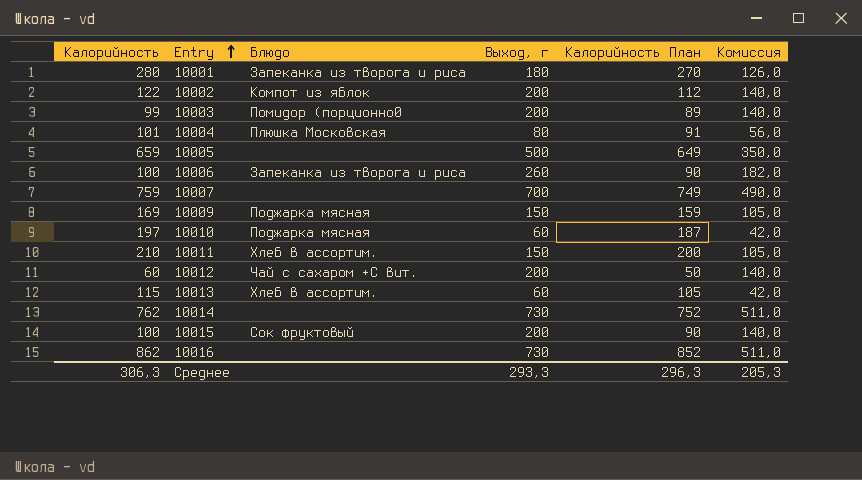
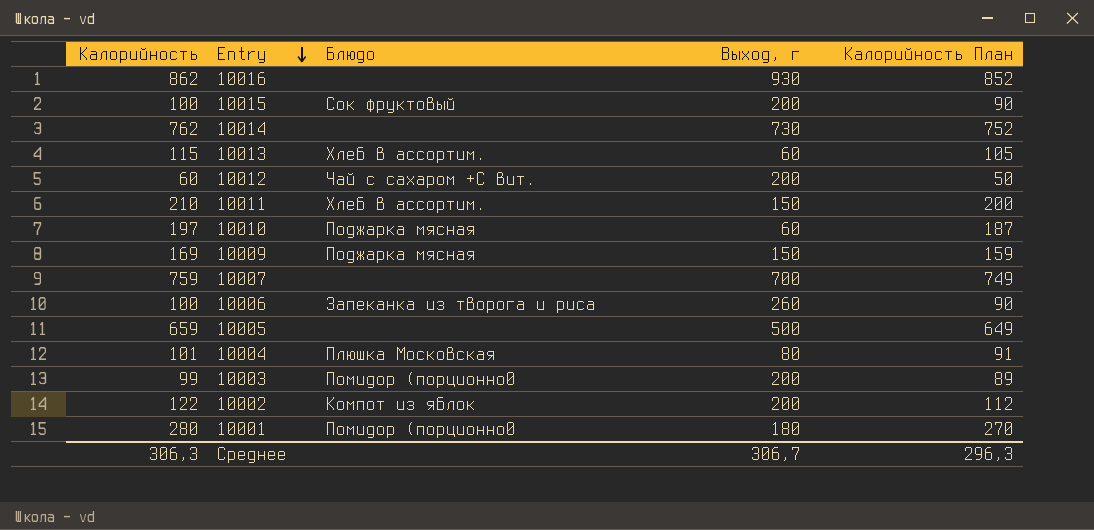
row order: Entry ascending -> Entry descending
column Комиссия | formula: [Выход, г] * 0,7 -> none
10016 | Выход, г: 730 -> 930
10001 | Блюдо: Запеканка из творога и риса -> Помидор (порционно0
Среднее | Выход, г: 293,3 -> 306,7

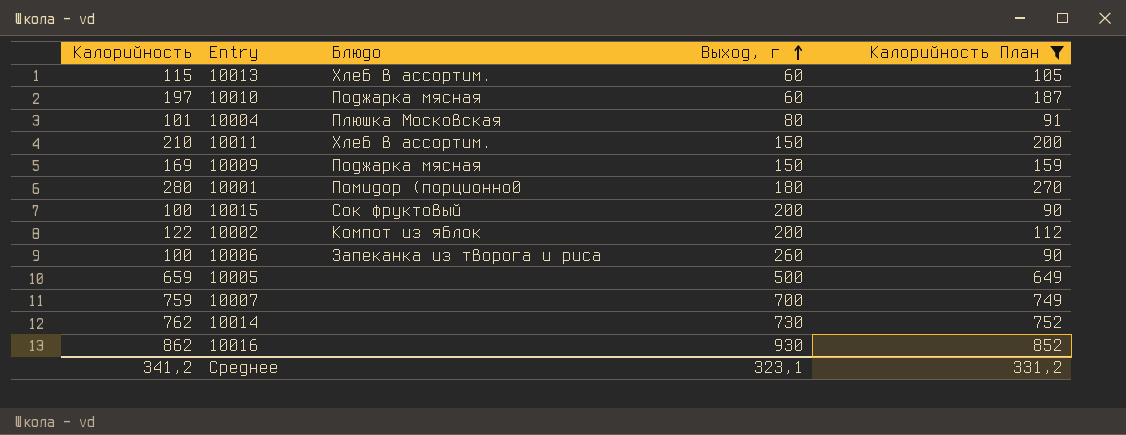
filter: none -> Калорийность План >= 90
row order: Entry descending -> Выход, г ascending
Среднее | Калорийность: 306,3 -> 341,2
Среднее | Выход, г: 306,7 -> 323,1
Среднее | Калорийность План: 296,3 -> 331,2

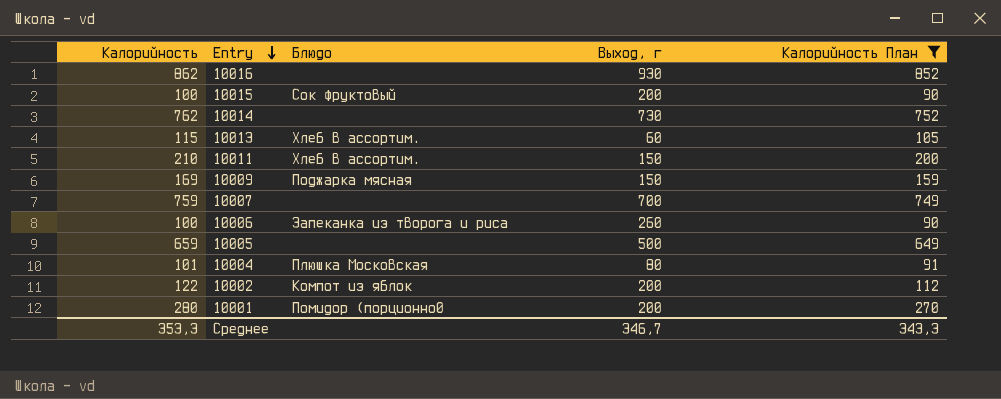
row order: Выход, г ascending -> Entry descending
row 10010: 197 | Поджарка мясная | 60 | 187 -> none
10001 | Выход, г: 180 -> 200
Среднее | Калорийность: 341,2 -> 353,3
Среднее | Выход, г: 323,1 -> 346,7
Среднее | Калорийность План: 331,2 -> 343,3

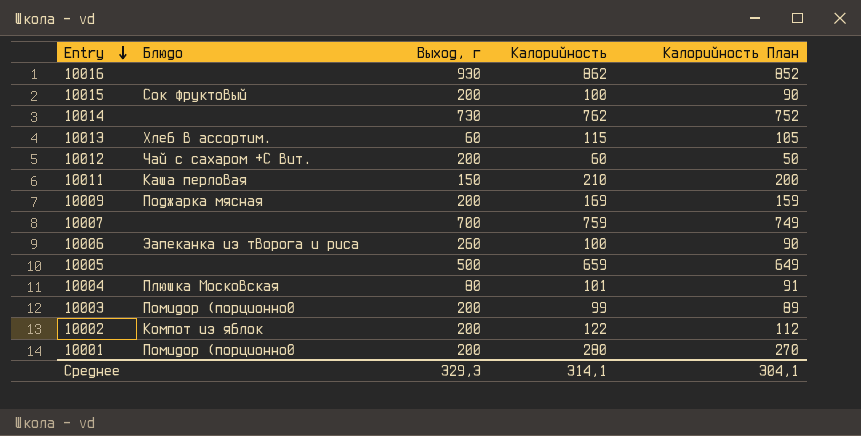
filter: Калорийность План >= 90 -> none
column Калорийность | position: 1 -> 4
10011 | Блюдо: Хлеб в ассортим. -> Каша перловая
10009 | Выход, г: 150 -> 200
Среднее | Выход, г: 346,7 -> 329,3
Среднее | Калорийность: 353,3 -> 314,1
Среднее | Калорийность План: 343,3 -> 304,1

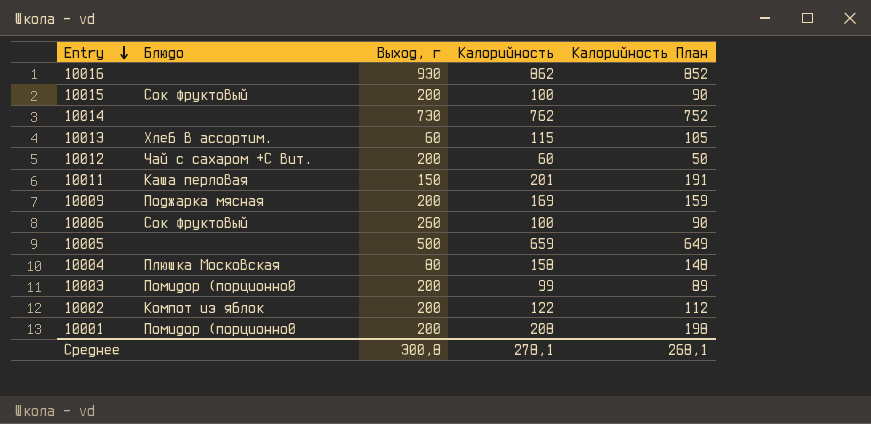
row 10007: none | 700 | 759 | 749 -> none
10011 | Калорийность: 210 -> 201
10011 | Калорийность План: 200 -> 191
10006 | Блюдо: Запеканка из творога и риса -> Сок фруктовый
10004 | Калорийность: 101 -> 158
10004 | Калорийность План: 91 -> 148
10001 | Калорийность: 280 -> 208
10001 | Калорийность План: 270 -> 198
Среднее | Выход, г: 329,3 -> 300,8
Среднее | Калорийность: 314,1 -> 278,1
Среднее | Калорийность План: 304,1 -> 268,1

